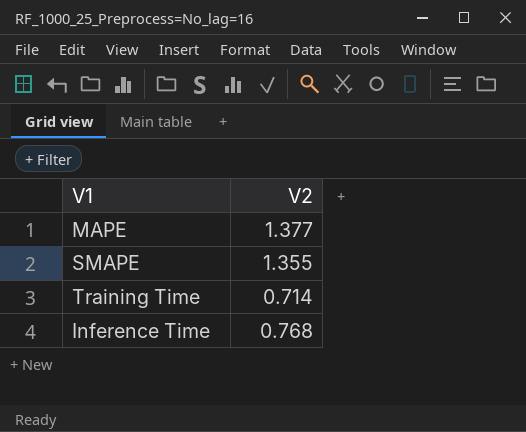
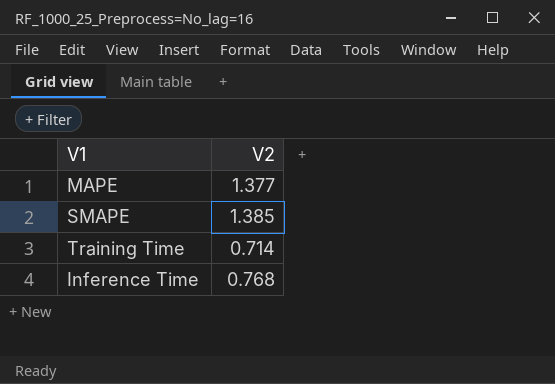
SMAPE | V2: 1.355 -> 1.385

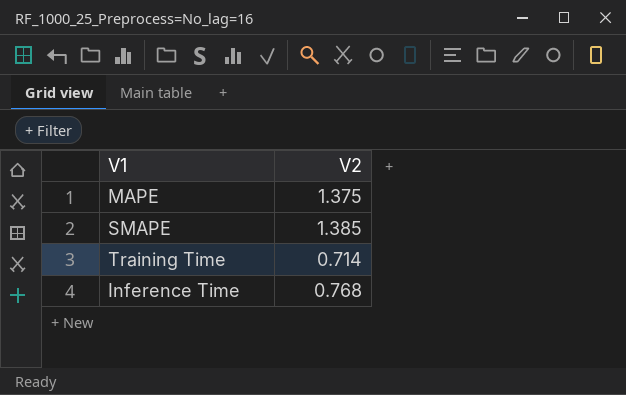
MAPE | V2: 1.377 -> 1.375

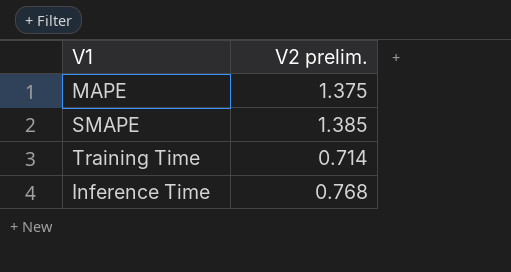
column name: V2 -> V2 prelim.

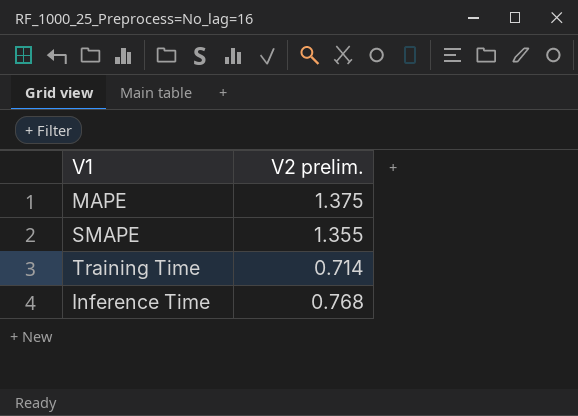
SMAPE | V2 prelim.: 1.385 -> 1.355

